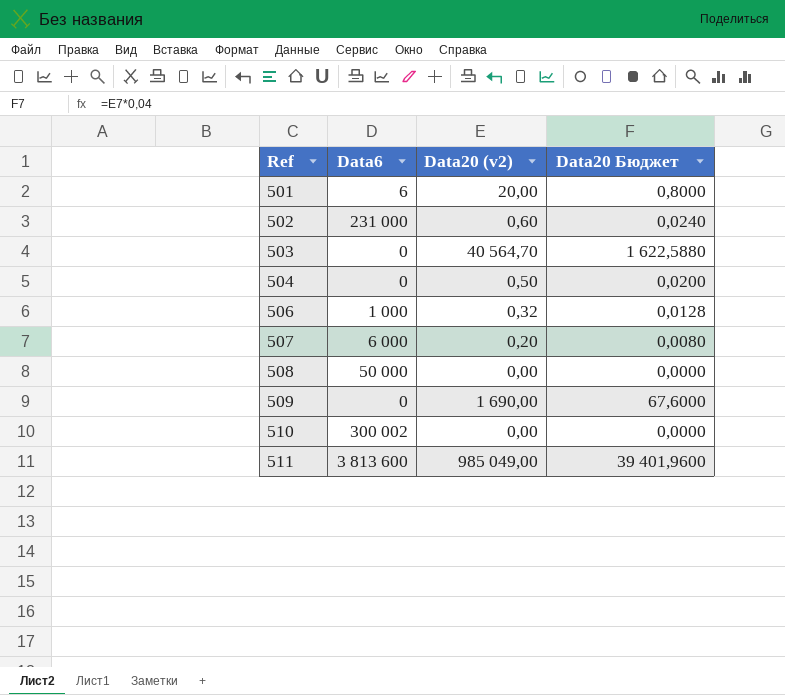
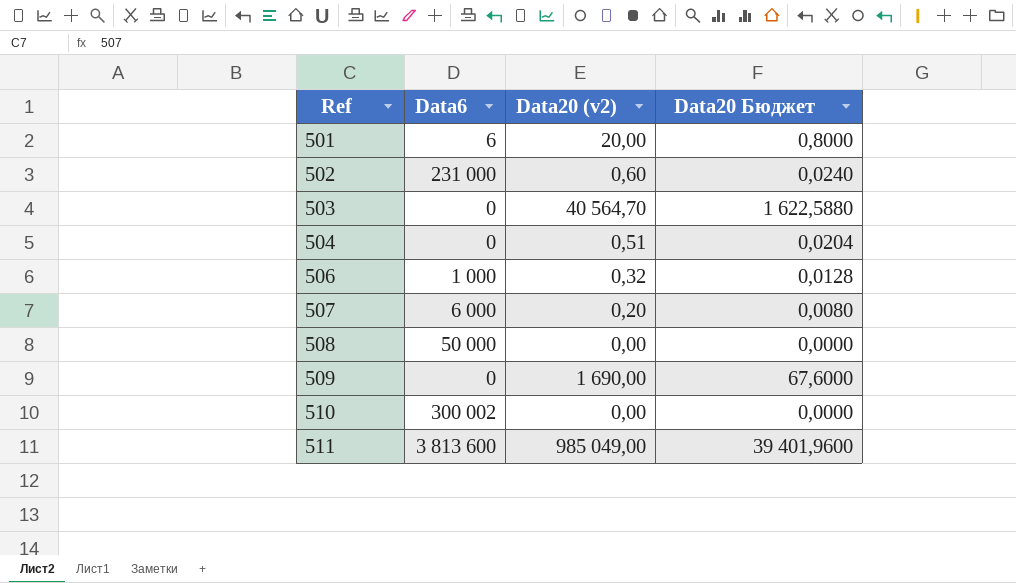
504 | Data20 (v2): 0,50 -> 0,51
504 | Data20 Бюджет: 0,0200 -> 0,0204

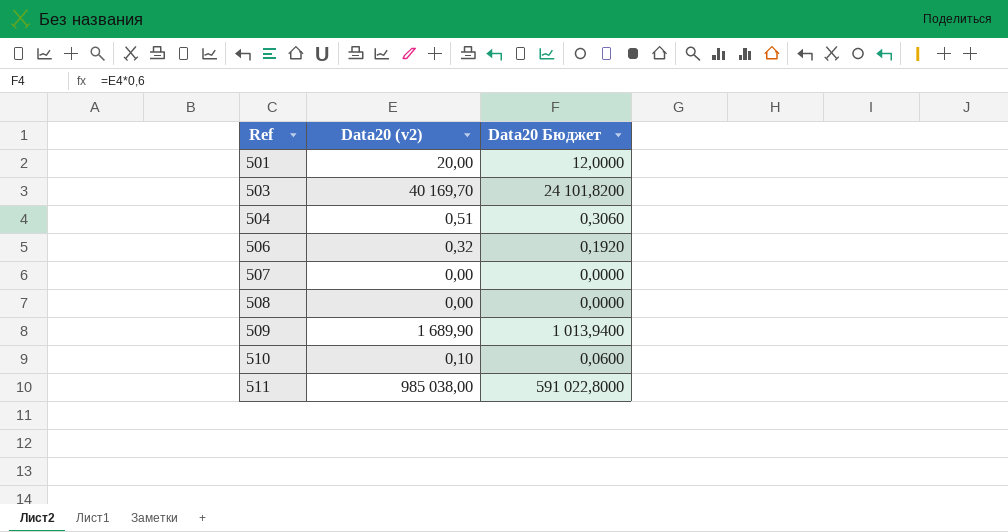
column Data6 | position: 2 -> none
column Data20 Бюджет | formula: [Data20 (v2)] * 0,04 -> [Data20 (v2)] * 0,6
row 502: 231 000 | 0,60 | 0,0240 -> none
503 | Data20 (v2): 40 564,70 -> 40 169,70
507 | Data20 (v2): 0,20 -> 0,00
509 | Data20 (v2): 1 690,00 -> 1 689,90
510 | Data20 (v2): 0,00 -> 0,10
511 | Data20 (v2): 985 049,00 -> 985 038,00

